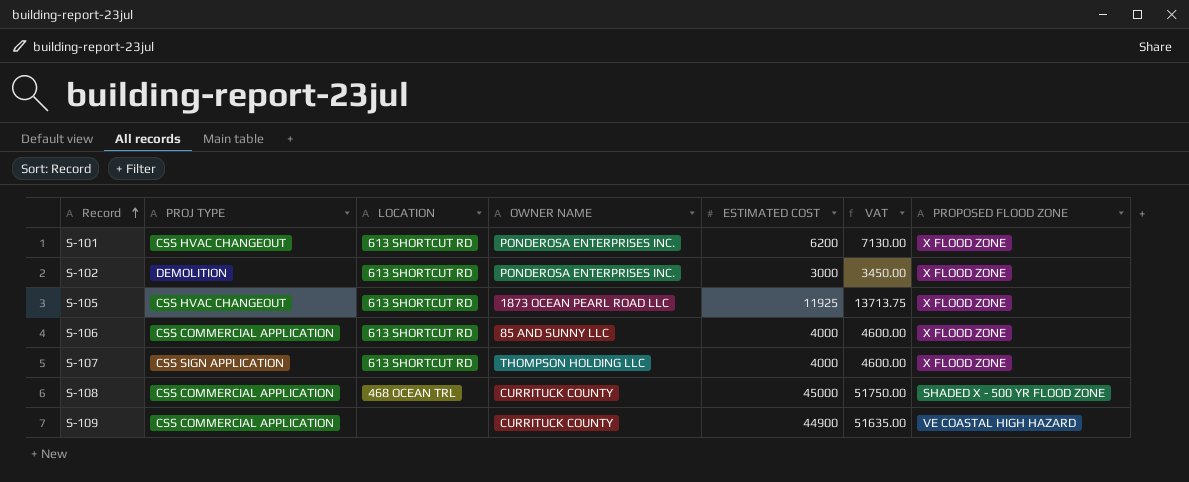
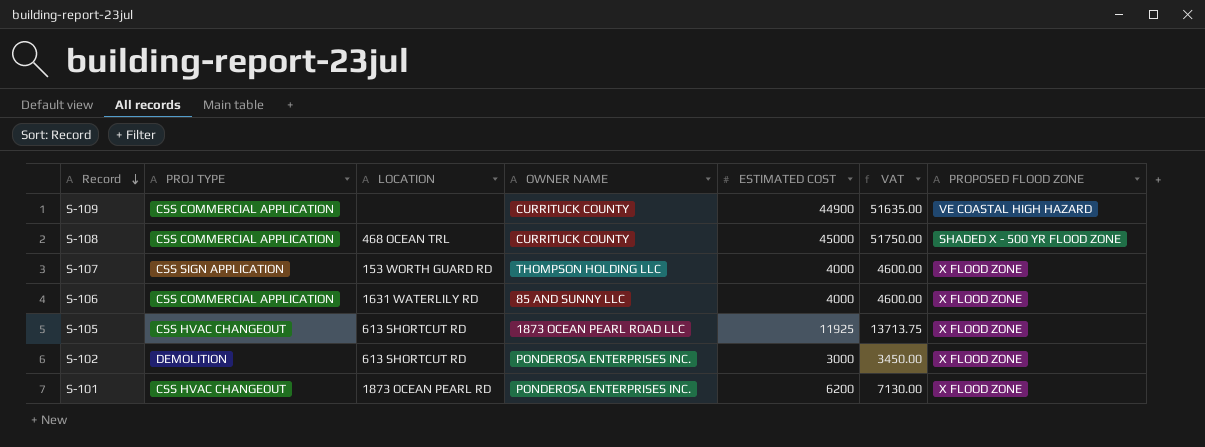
row order: Record ascending -> Record descending
S-107 | LOCATION: 613 SHORTCUT RD -> 153 WORTH GUARD RD
S-106 | LOCATION: 613 SHORTCUT RD -> 1631 WATERLILY RD
S-101 | LOCATION: 613 SHORTCUT RD -> 1873 OCEAN PEARL RD

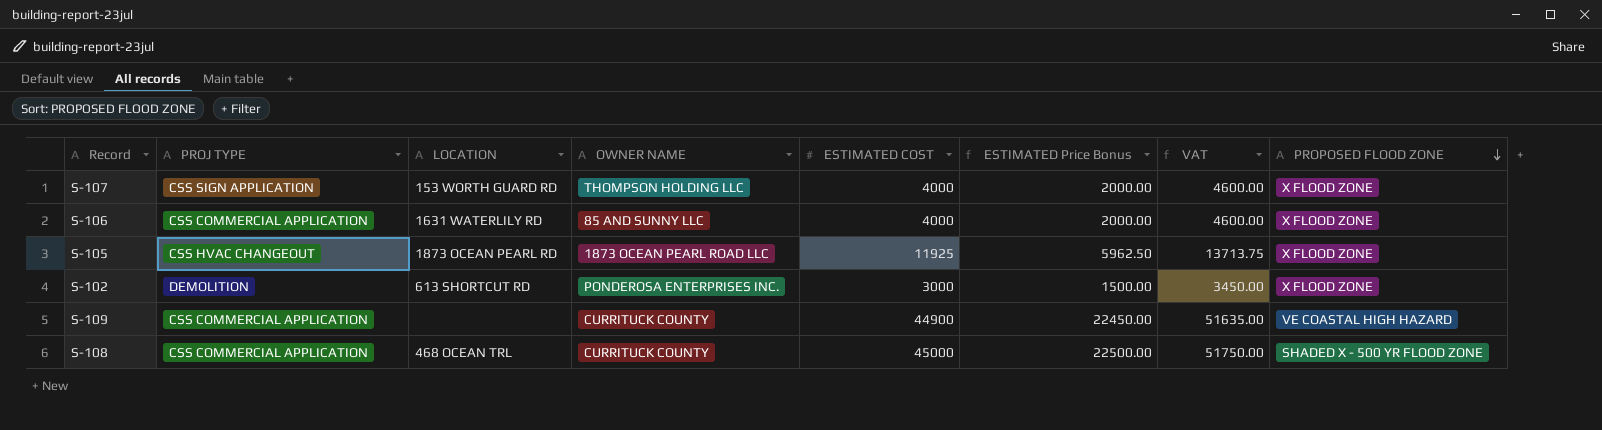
row order: Record descending -> PROPOSED FLOOD ZONE descending
column ESTIMATED Price Bonus | formula: none -> [ESTIMATED COST] * 0.5
row S-101: CSS HVAC CHANGEOUT | 1873 OCEAN PEARL RD | PONDEROSA ENTERPRISES INC. | 6200 | 7130.00 | X FLOOD ZONE -> none
S-105 | LOCATION: 613 SHORTCUT RD -> 1873 OCEAN PEARL RD

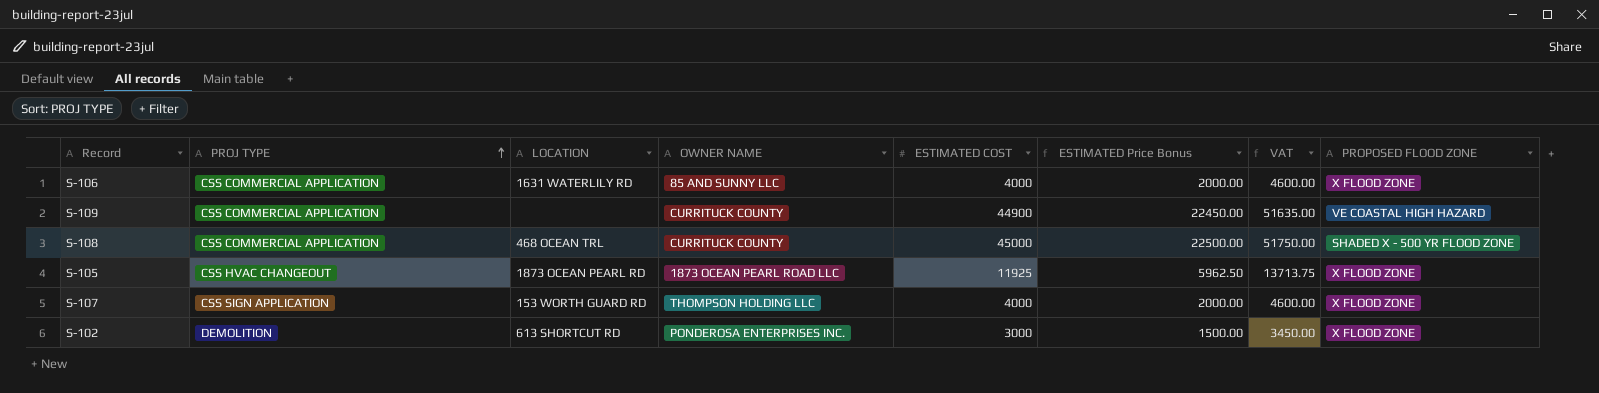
row order: PROPOSED FLOOD ZONE descending -> PROJ TYPE ascending

